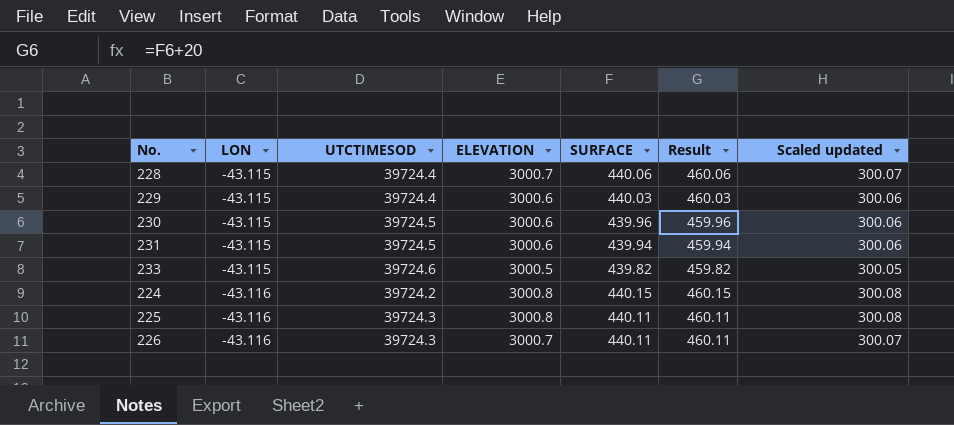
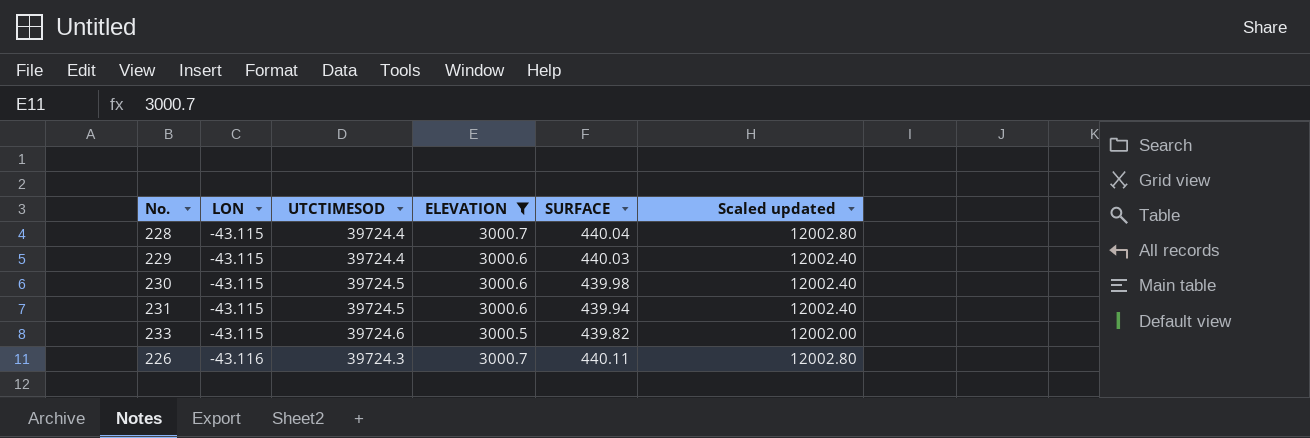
filter: none -> ELEVATION != 3000.8
column Result | formula: [SURFACE] + 20 -> none
column Scaled updated | formula: [ELEVATION] * 0.1 -> [ELEVATION] * 4
228 | SURFACE: 440.06 -> 440.04
230 | SURFACE: 439.96 -> 439.98

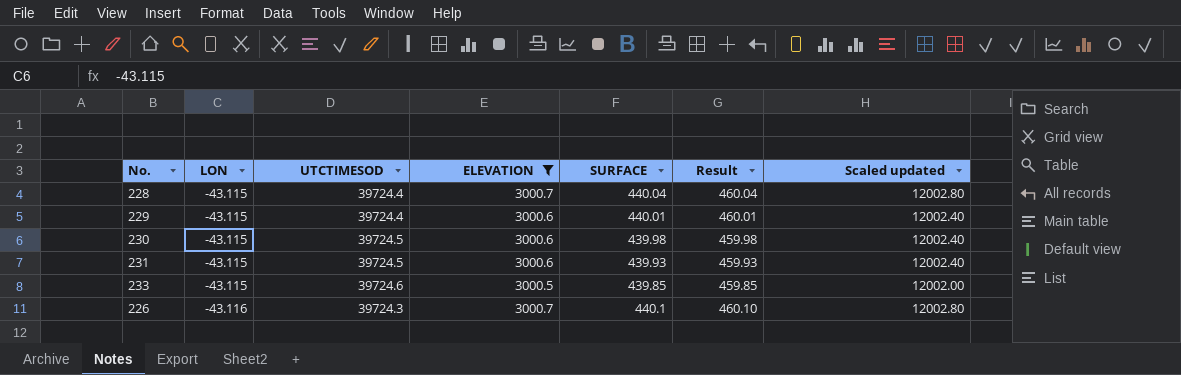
column Result | formula: none -> [SURFACE] + 20
229 | SURFACE: 440.03 -> 440.01
231 | SURFACE: 439.94 -> 439.93
233 | SURFACE: 439.82 -> 439.85
226 | SURFACE: 440.11 -> 440.1

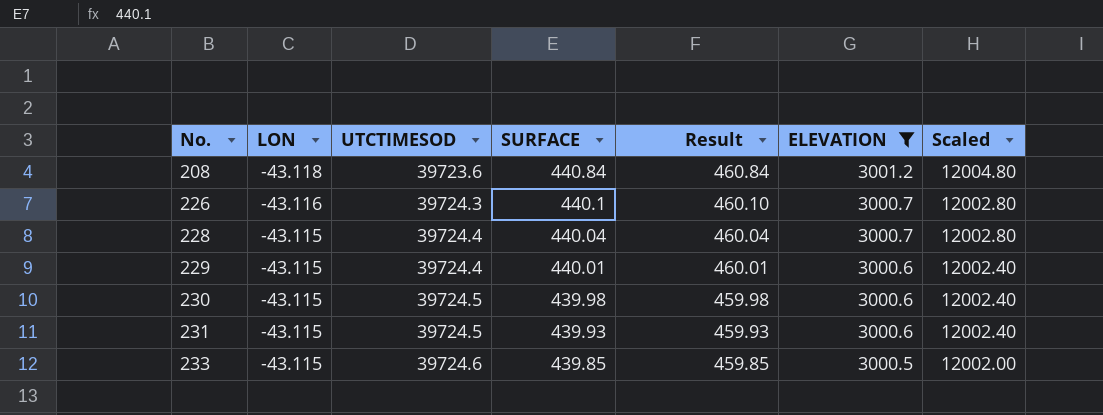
row order: LON descending -> No. ascending
column ELEVATION | position: 4 -> 6
column name: Scaled updated -> Scaled
row 208: none -> -43.118 | 39723.6 | 440.84 | 460.84 | 3001.2 | 12004.80

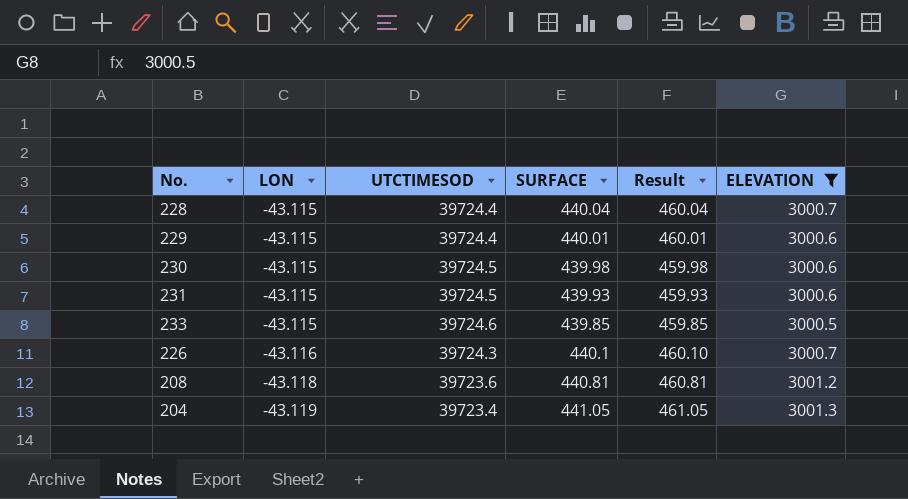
row order: No. ascending -> LON descending
column Scaled | formula: [ELEVATION] * 4 -> none
208 | SURFACE: 440.84 -> 440.81
208 | Result: 460.84 -> 460.81
row 204: none -> -43.119 | 39723.4 | 441.05 | 461.05 | 3001.3

